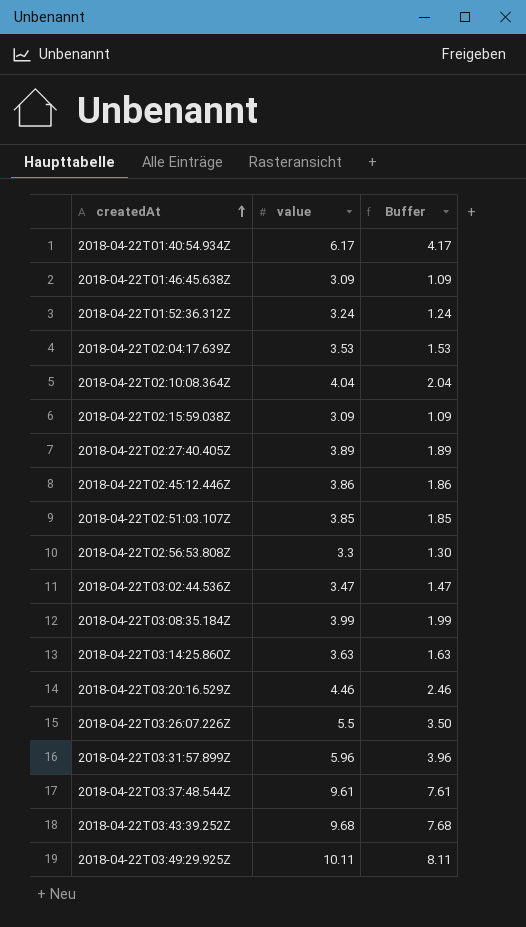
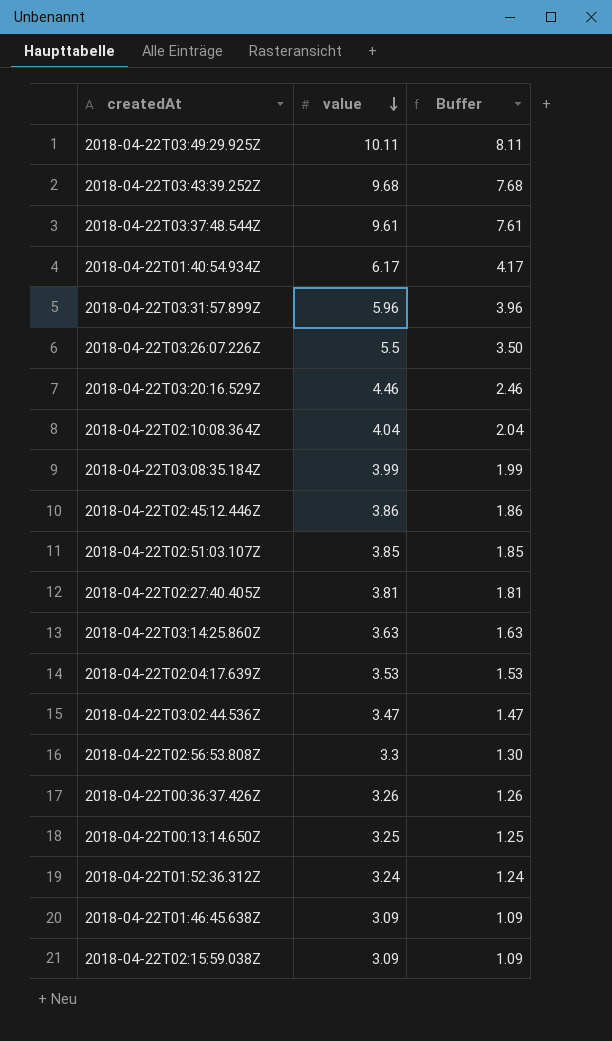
row order: createdAt ascending -> value descending
2018-04-22T02:27:40.405Z | value: 3.89 -> 3.81
2018-04-22T02:27:40.405Z | Buffer: 1.89 -> 1.81
row 2018-04-22T00:36:37.426Z: none -> 3.26 | 1.26
row 2018-04-22T00:13:14.650Z: none -> 3.25 | 1.25

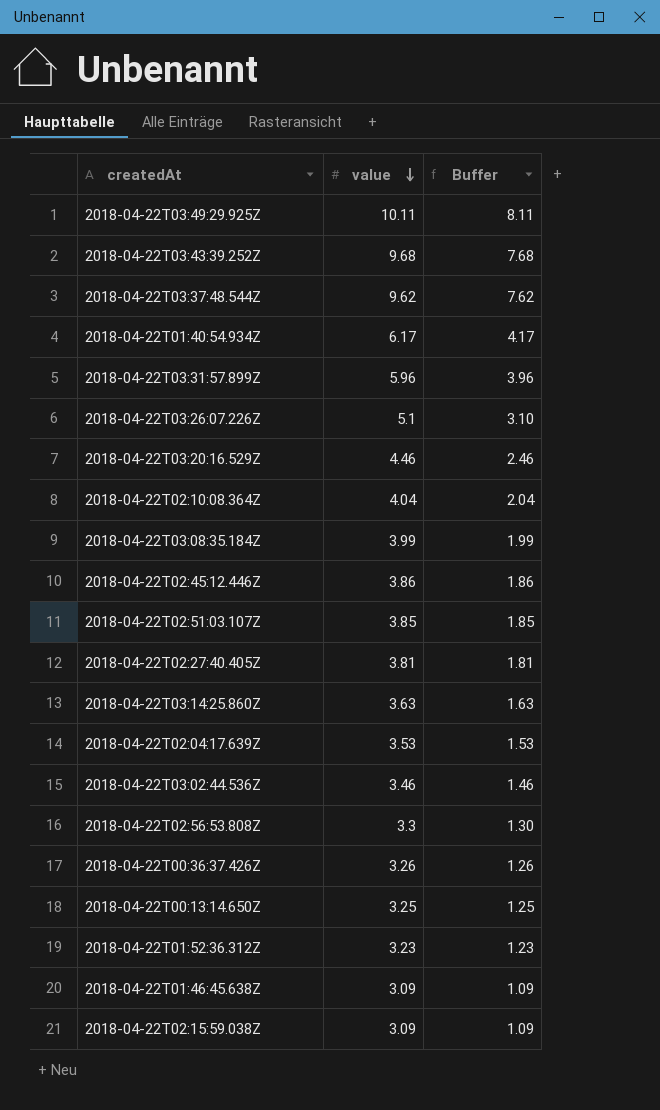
2018-04-22T03:37:48.544Z | value: 9.61 -> 9.62
2018-04-22T03:37:48.544Z | Buffer: 7.61 -> 7.62
2018-04-22T03:26:07.226Z | value: 5.5 -> 5.1
2018-04-22T03:26:07.226Z | Buffer: 3.50 -> 3.10
2018-04-22T03:02:44.536Z | value: 3.47 -> 3.46
2018-04-22T03:02:44.536Z | Buffer: 1.47 -> 1.46
2018-04-22T01:52:36.312Z | value: 3.24 -> 3.23
2018-04-22T01:52:36.312Z | Buffer: 1.24 -> 1.23

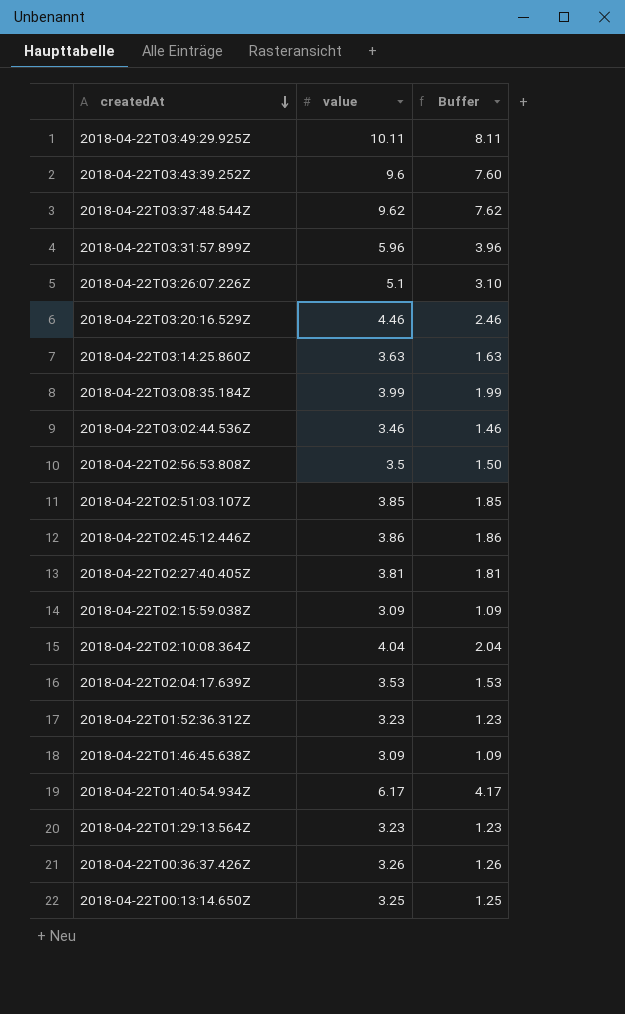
row order: value descending -> createdAt descending
2018-04-22T03:43:39.252Z | value: 9.68 -> 9.6
2018-04-22T03:43:39.252Z | Buffer: 7.68 -> 7.60
2018-04-22T02:56:53.808Z | value: 3.3 -> 3.5
2018-04-22T02:56:53.808Z | Buffer: 1.30 -> 1.50
row 2018-04-22T01:29:13.564Z: none -> 3.23 | 1.23

